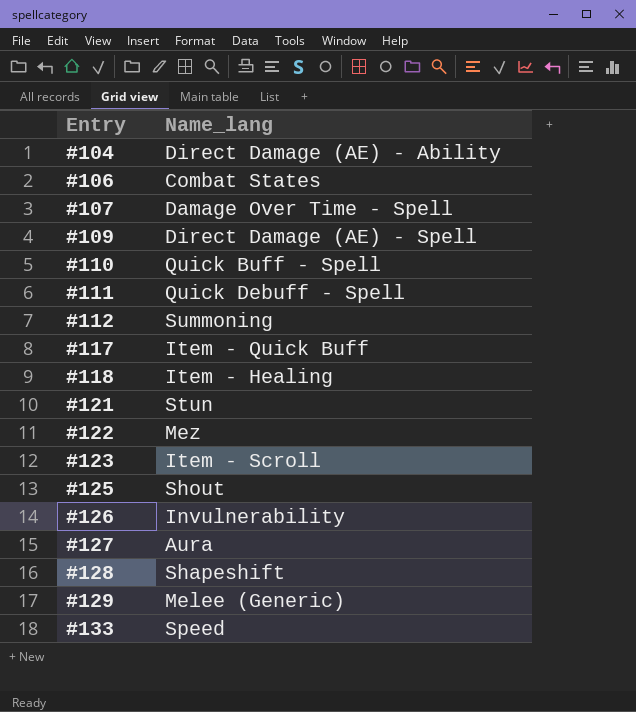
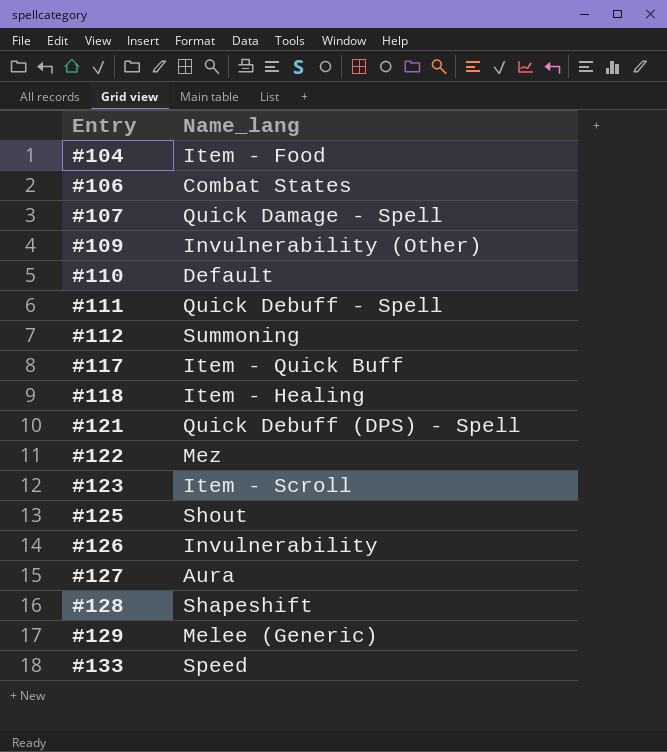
#104 | Name_lang: Direct Damage (AE) - Ability -> Item - Food
#107 | Name_lang: Damage Over Time - Spell -> Quick Damage - Spell
#109 | Name_lang: Direct Damage (AE) - Spell -> Invulnerability (Other)
#110 | Name_lang: Quick Buff - Spell -> Default
#121 | Name_lang: Stun -> Quick Debuff (DPS) - Spell

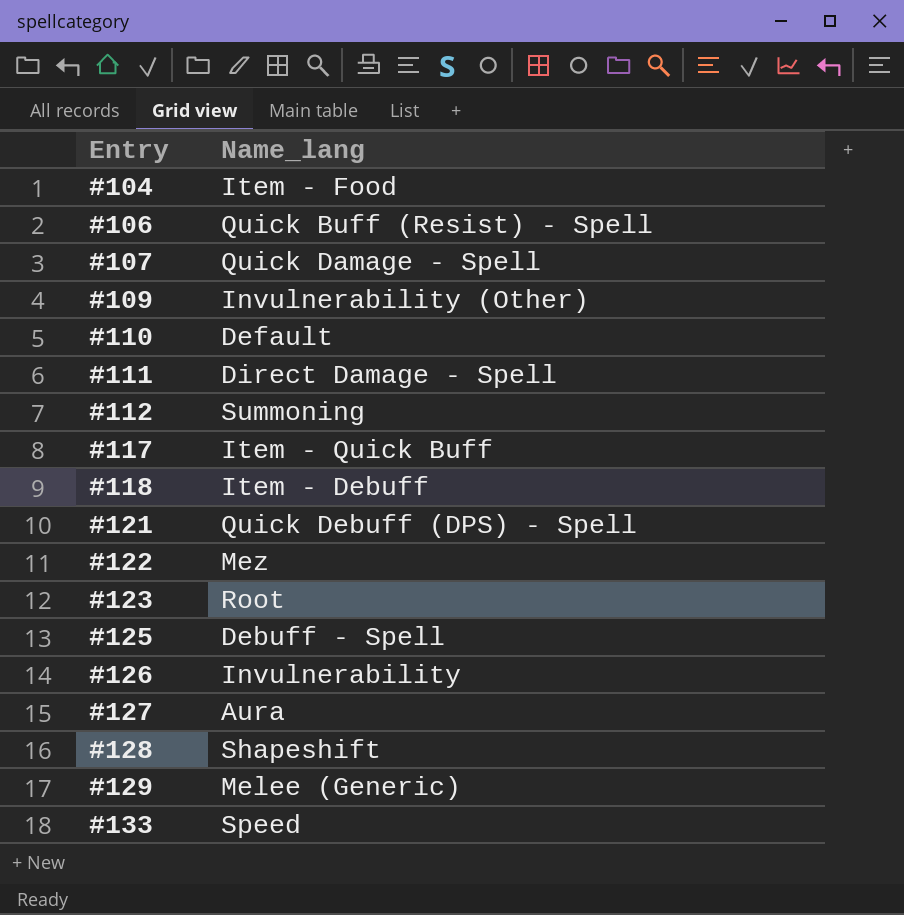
#106 | Name_lang: Combat States -> Quick Buff (Resist) - Spell
#111 | Name_lang: Quick Debuff - Spell -> Direct Damage - Spell
#118 | Name_lang: Item - Healing -> Item - Debuff
#123 | Name_lang: Item - Scroll -> Root
#125 | Name_lang: Shout -> Debuff - Spell

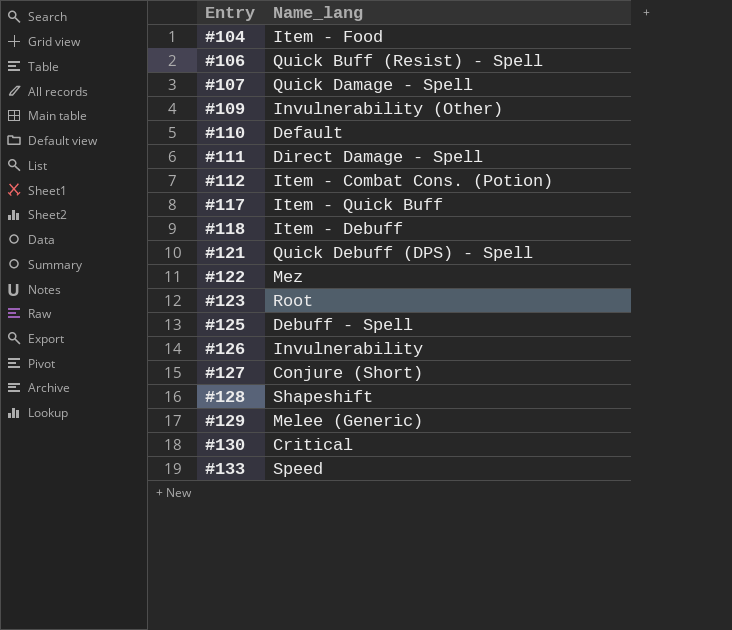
#112 | Name_lang: Summoning -> Item - Combat Cons. (Potion)
#127 | Name_lang: Aura -> Conjure (Short)
row #130: none -> Critical

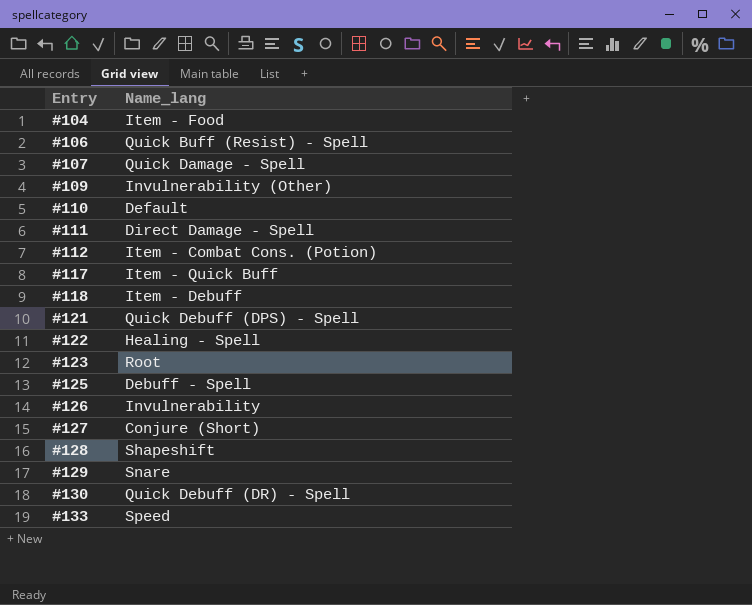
#122 | Name_lang: Mez -> Healing - Spell
#129 | Name_lang: Melee (Generic) -> Snare
#130 | Name_lang: Critical -> Quick Debuff (DR) - Spell

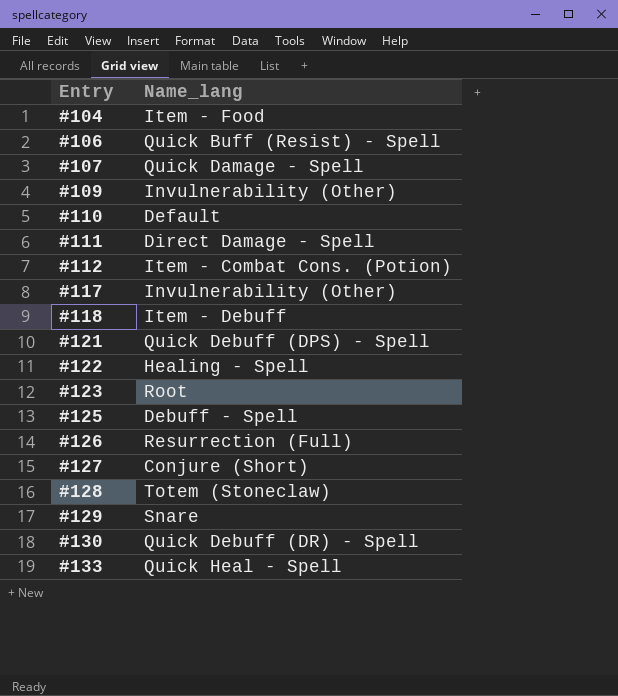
#117 | Name_lang: Item - Quick Buff -> Invulnerability (Other)
#126 | Name_lang: Invulnerability -> Resurrection (Full)
#128 | Name_lang: Shapeshift -> Totem (Stoneclaw)
#133 | Name_lang: Speed -> Quick Heal - Spell

